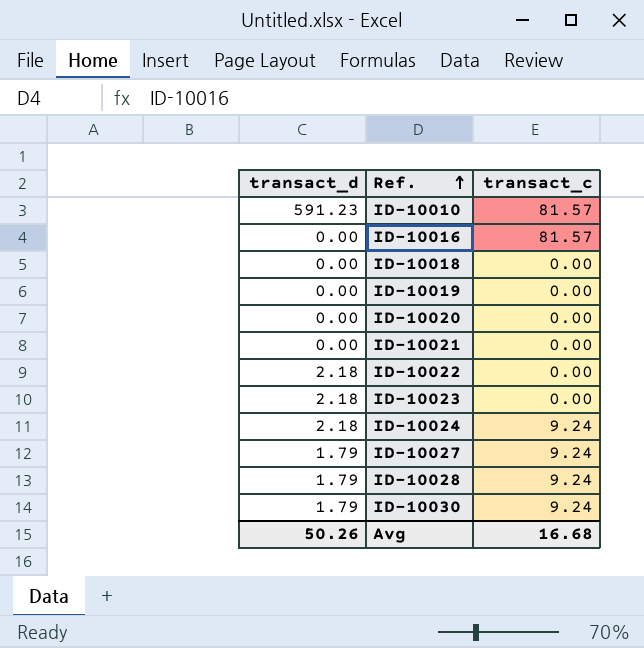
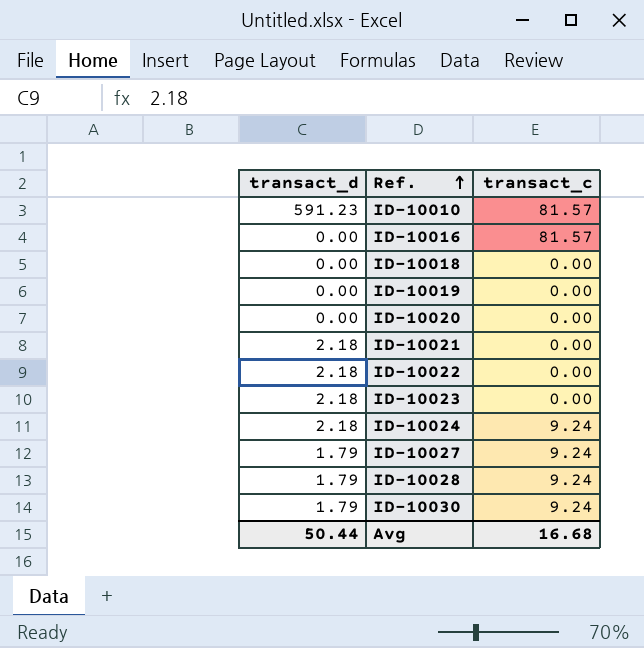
ID-10021 | transact_d: 0.00 -> 2.18
Avg | transact_d: 50.26 -> 50.44

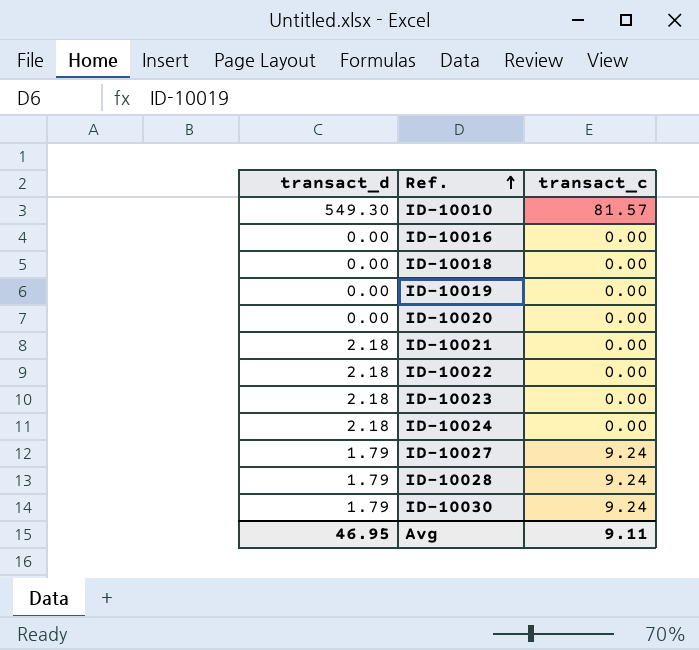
ID-10010 | transact_d: 591.23 -> 549.30
ID-10016 | transact_c: 81.57 -> 0.00
ID-10024 | transact_c: 9.24 -> 0.00
Avg | transact_d: 50.44 -> 46.95
Avg | transact_c: 16.68 -> 9.11

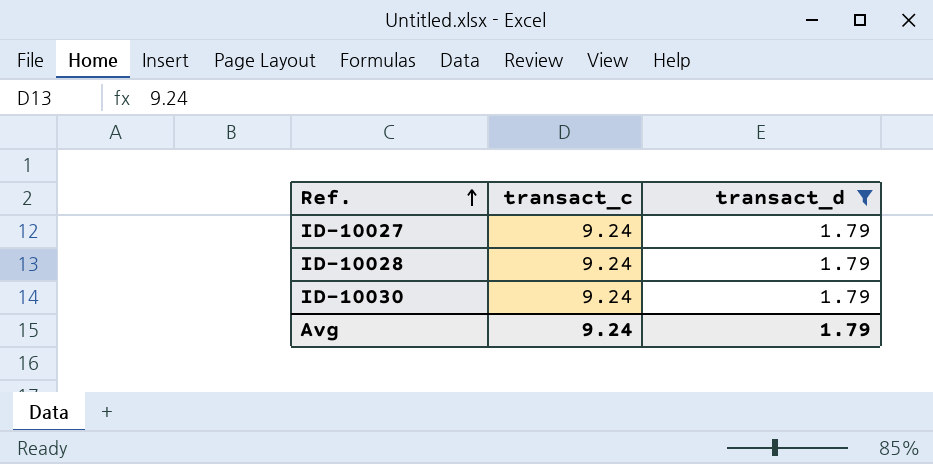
filter: none -> transact_d = 1.79
column transact_d | position: 1 -> 3
Avg | transact_c: 9.11 -> 9.24
Avg | transact_d: 46.95 -> 1.79

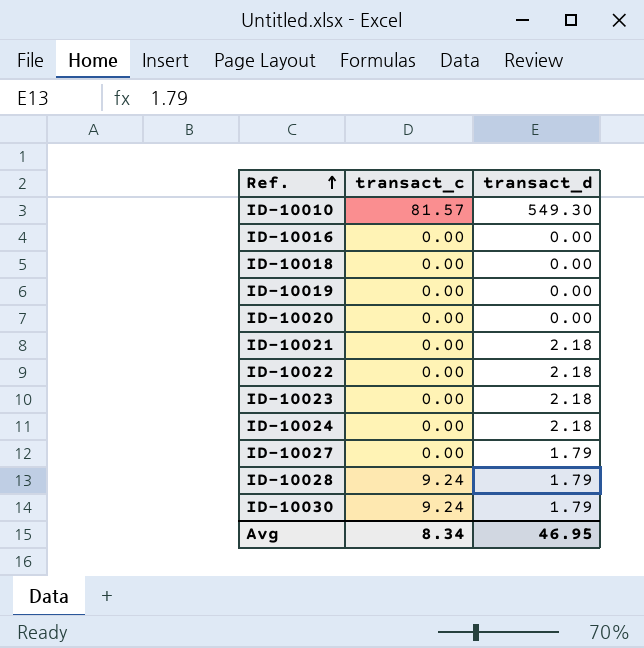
filter: transact_d = 1.79 -> none
ID-10027 | transact_c: 9.24 -> 0.00
Avg | transact_c: 9.24 -> 8.34
Avg | transact_d: 1.79 -> 46.95

